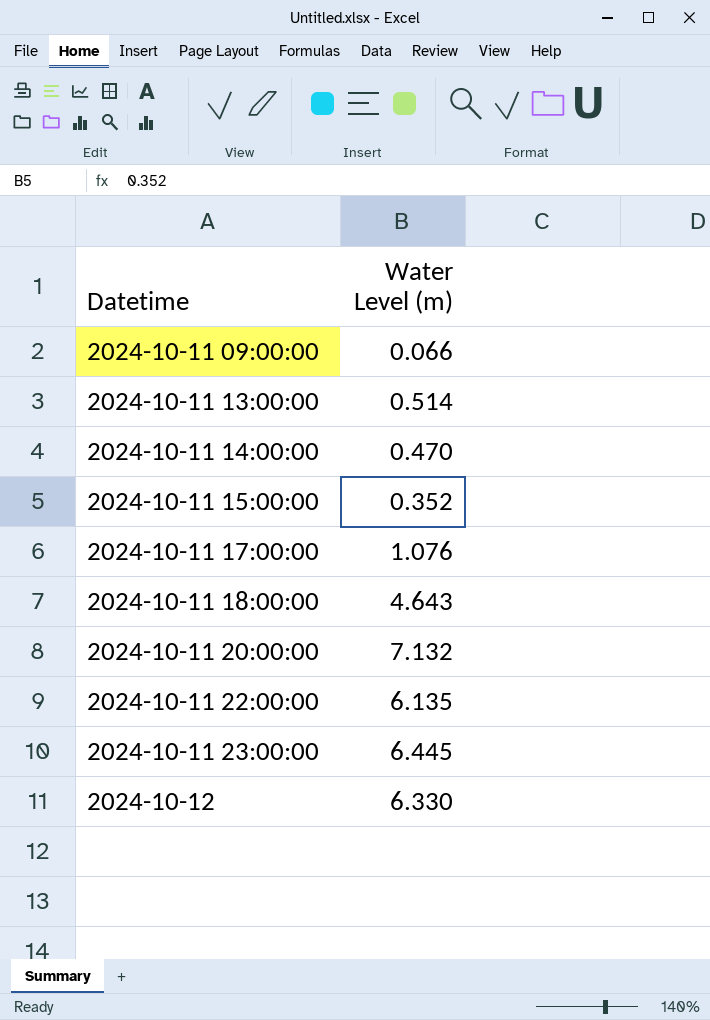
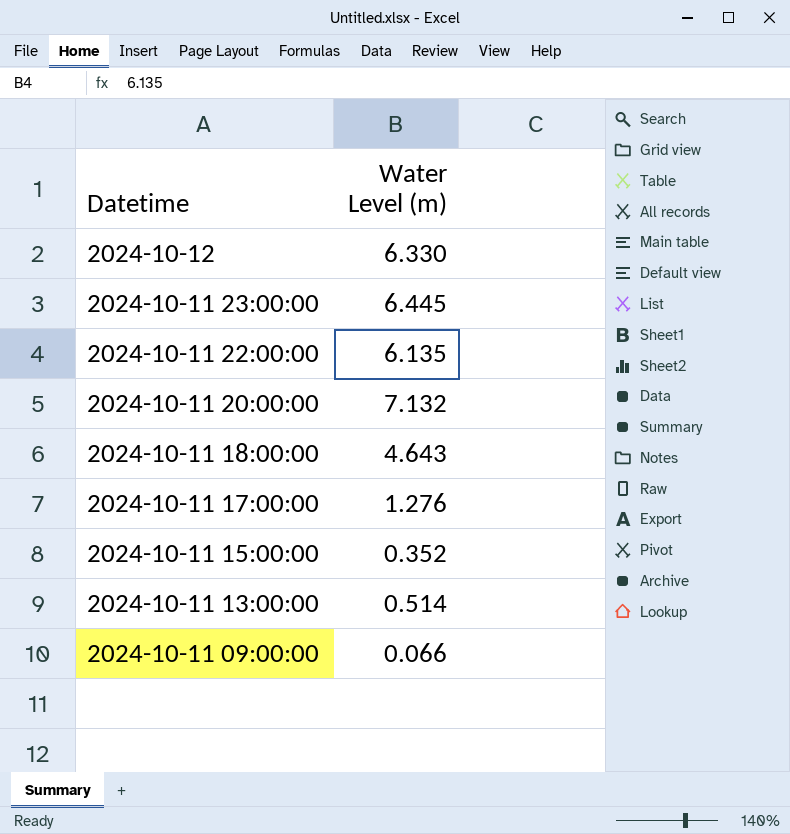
row order: Datetime ascending -> Datetime descending
row 2024-10-11 14:00:00: 0.470 -> none
2024-10-11 17:00:00 | Water Level (m): 1.076 -> 1.276

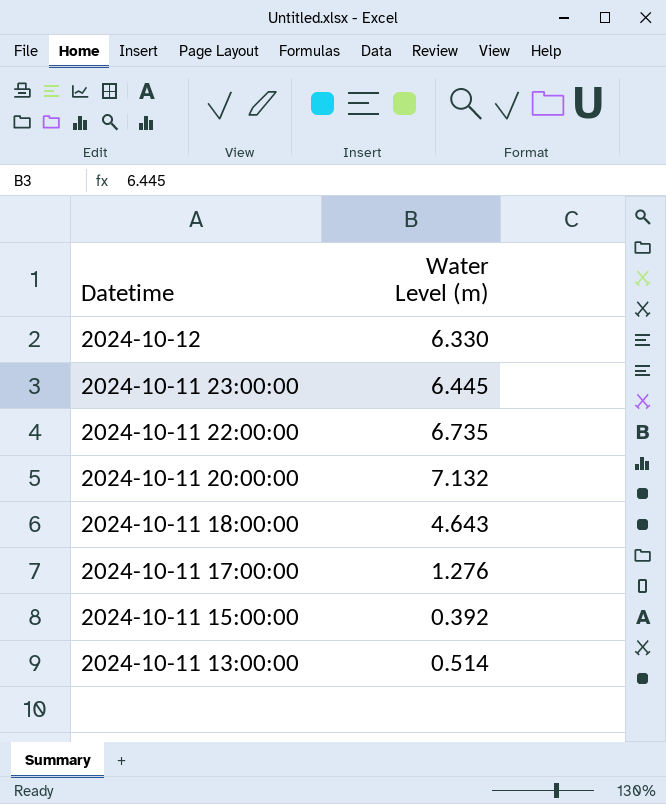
row 2024-10-11 09:00:00: 0.066 -> none
2024-10-11 22:00:00 | Water Level (m): 6.135 -> 6.735
2024-10-11 15:00:00 | Water Level (m): 0.352 -> 0.392

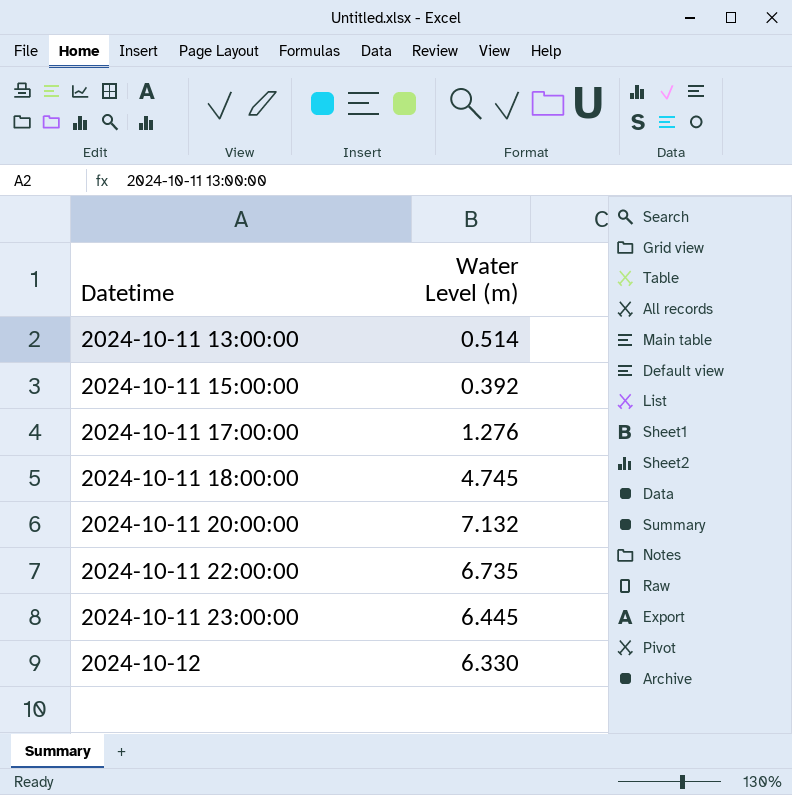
row order: Datetime descending -> Datetime ascending
2024-10-11 18:00:00 | Water Level (m): 4.643 -> 4.745

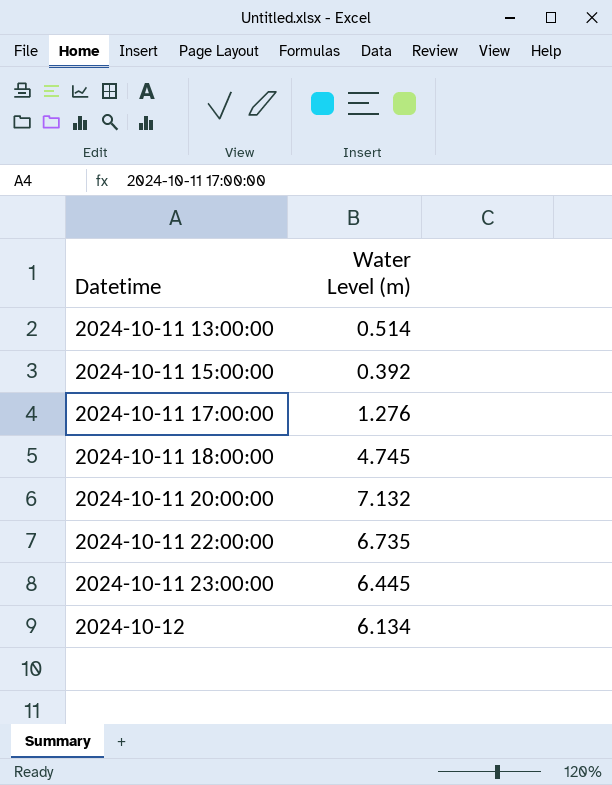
2024-10-12 | Water Level (m): 6.330 -> 6.134

